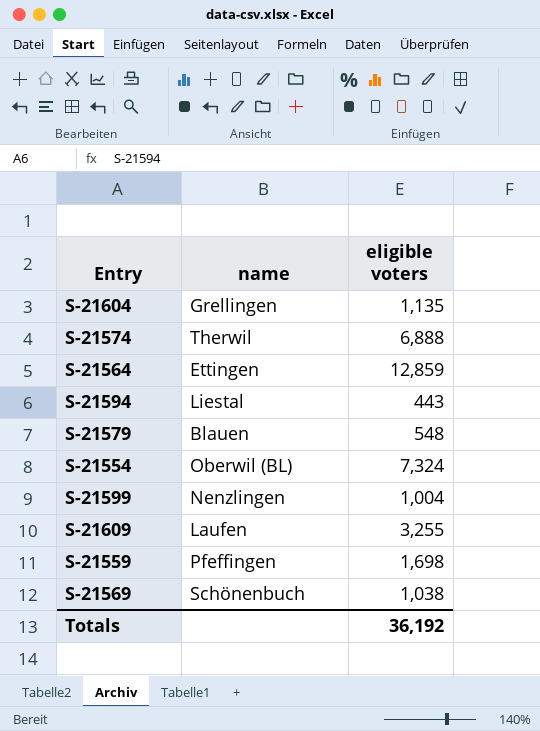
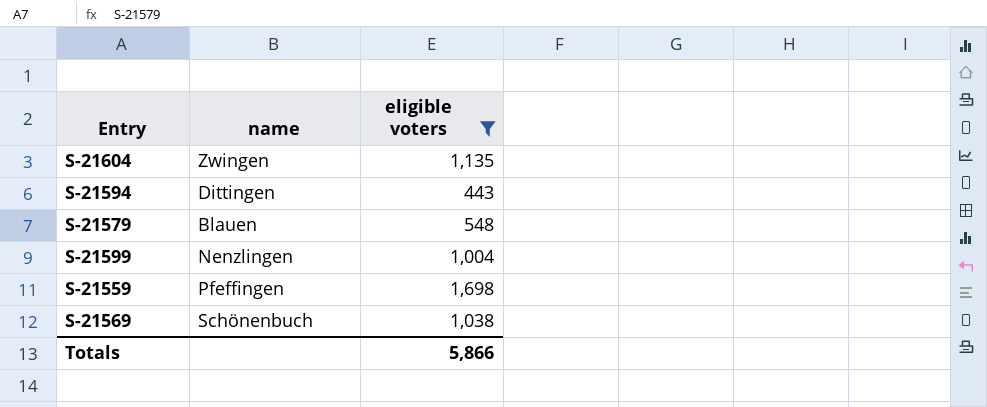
filter: none -> eligible voters <= 1,698
S-21604 | name: Grellingen -> Zwingen
S-21594 | name: Liestal -> Dittingen
Totals | eligible voters: 36,192 -> 5,866

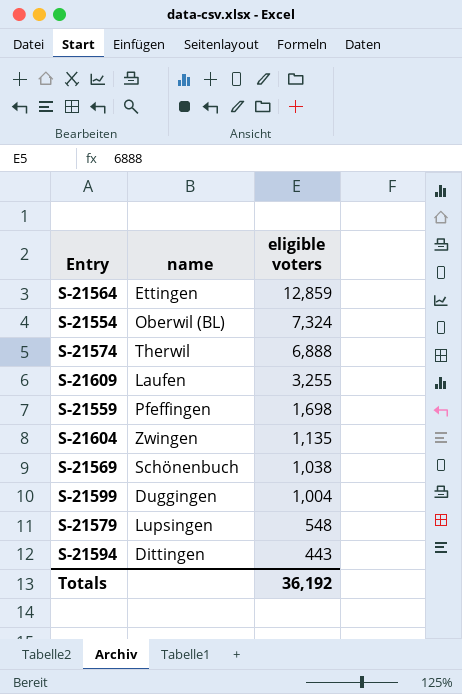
filter: eligible voters <= 1,698 -> none
row order: none -> eligible voters descending
S-21599 | name: Nenzlingen -> Duggingen
S-21579 | name: Blauen -> Lupsingen
Totals | eligible voters: 5,866 -> 36,192

